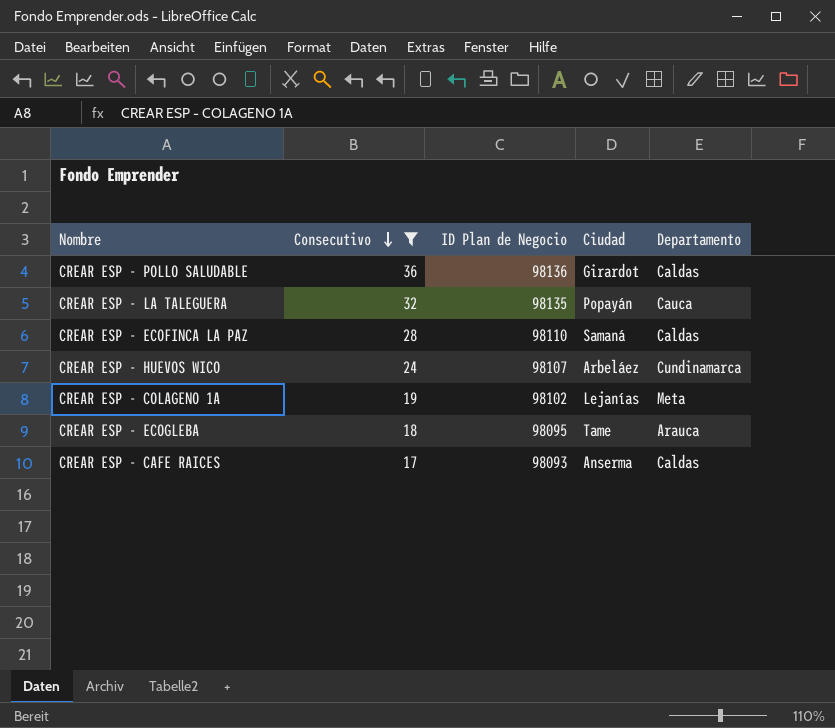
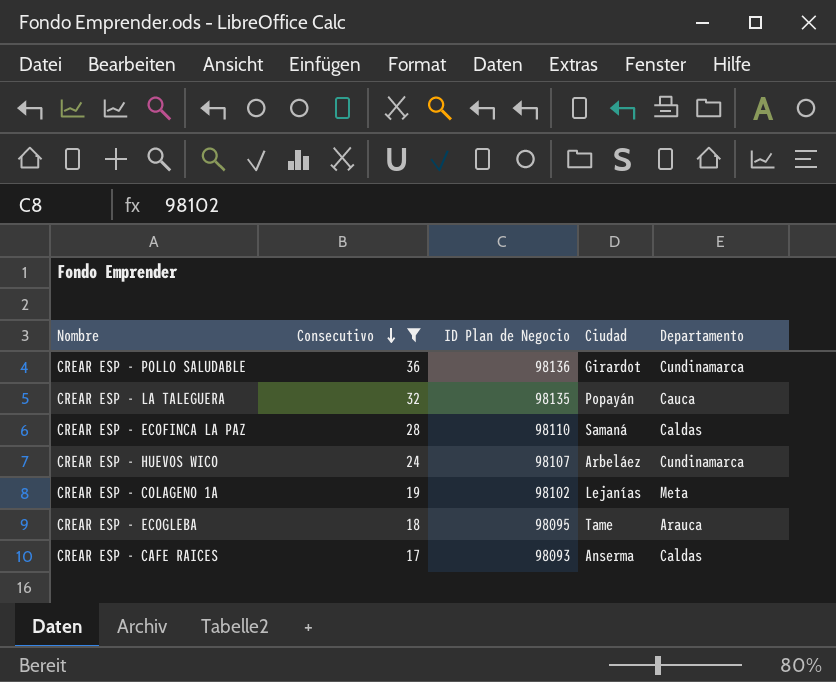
CREAR ESP - POLLO SALUDABLE | Departamento: Caldas -> Cundinamarca

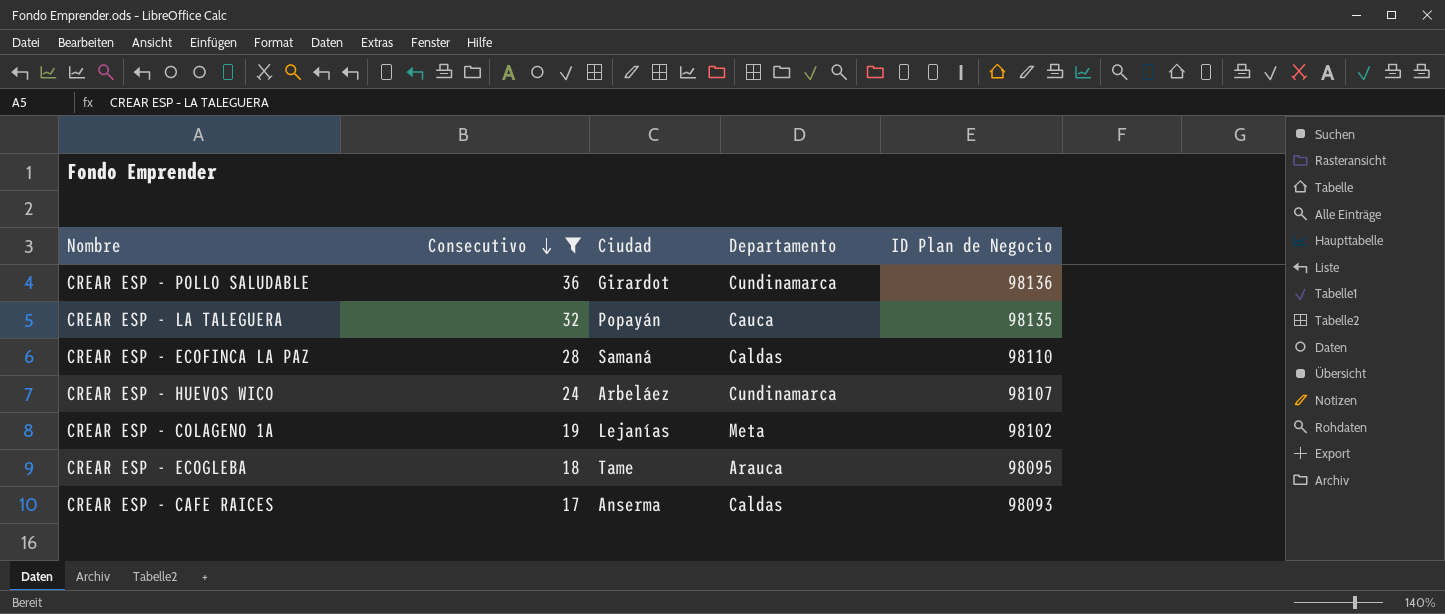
column ID Plan de Negocio | position: 3 -> 5

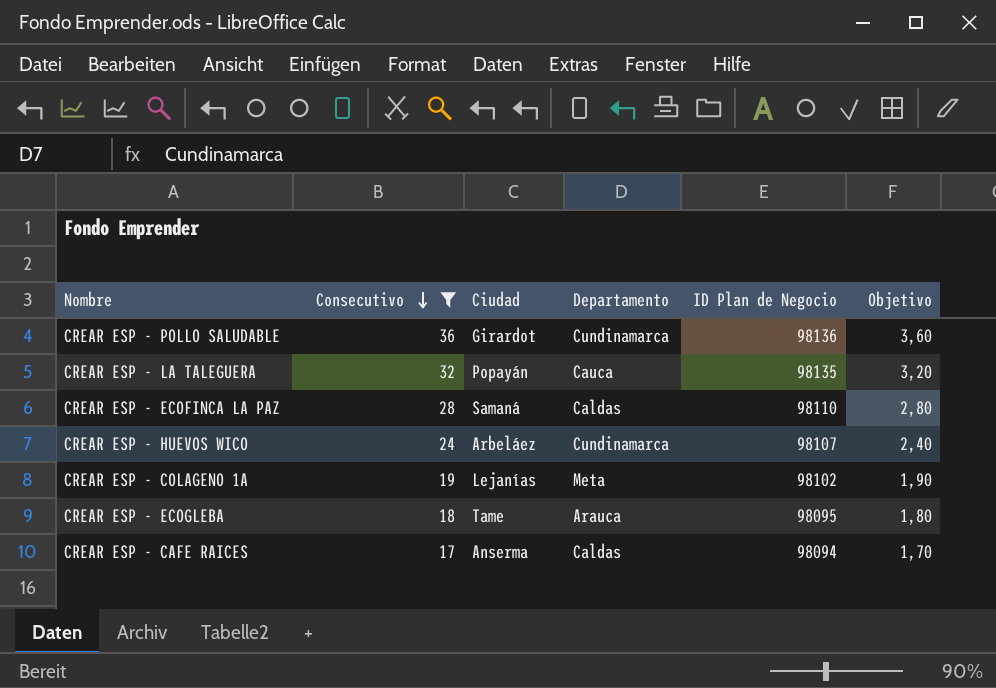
column Objetivo | formula: none -> [Consecutivo] * 0,1
CREAR ESP - CAFE RAICES | ID Plan de Negocio: 98093 -> 98094

